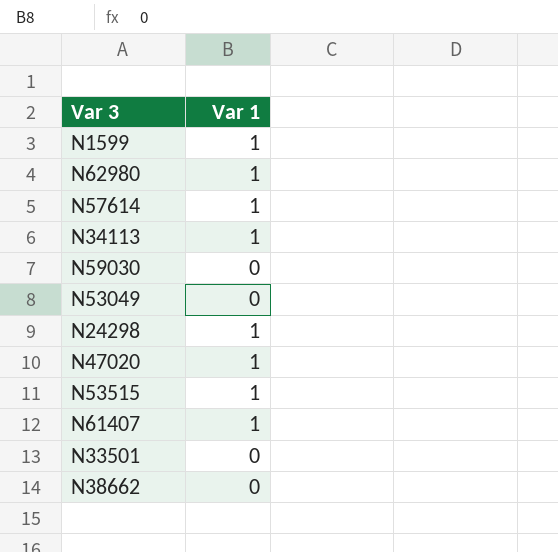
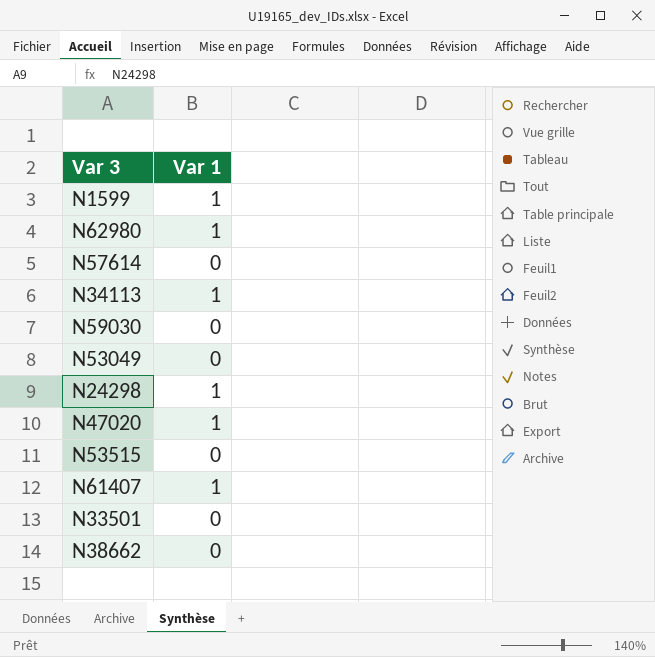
N57614 | Var 1: 1 -> 0
N53515 | Var 1: 1 -> 0

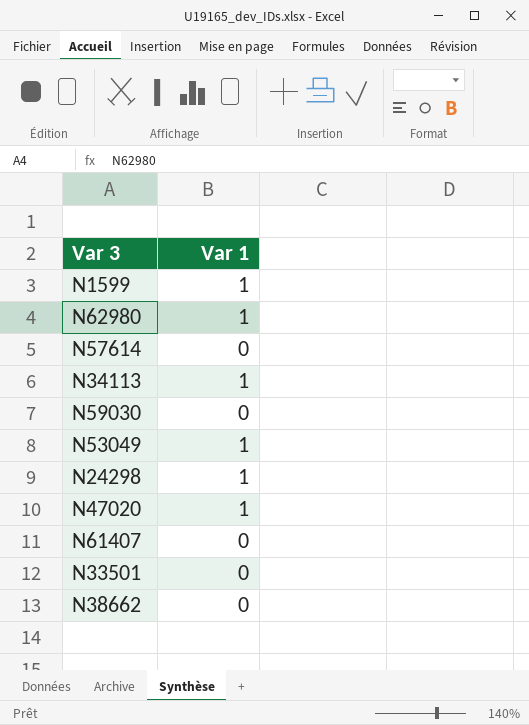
row N53515: 0 -> none
N53049 | Var 1: 0 -> 1
N61407 | Var 1: 1 -> 0

